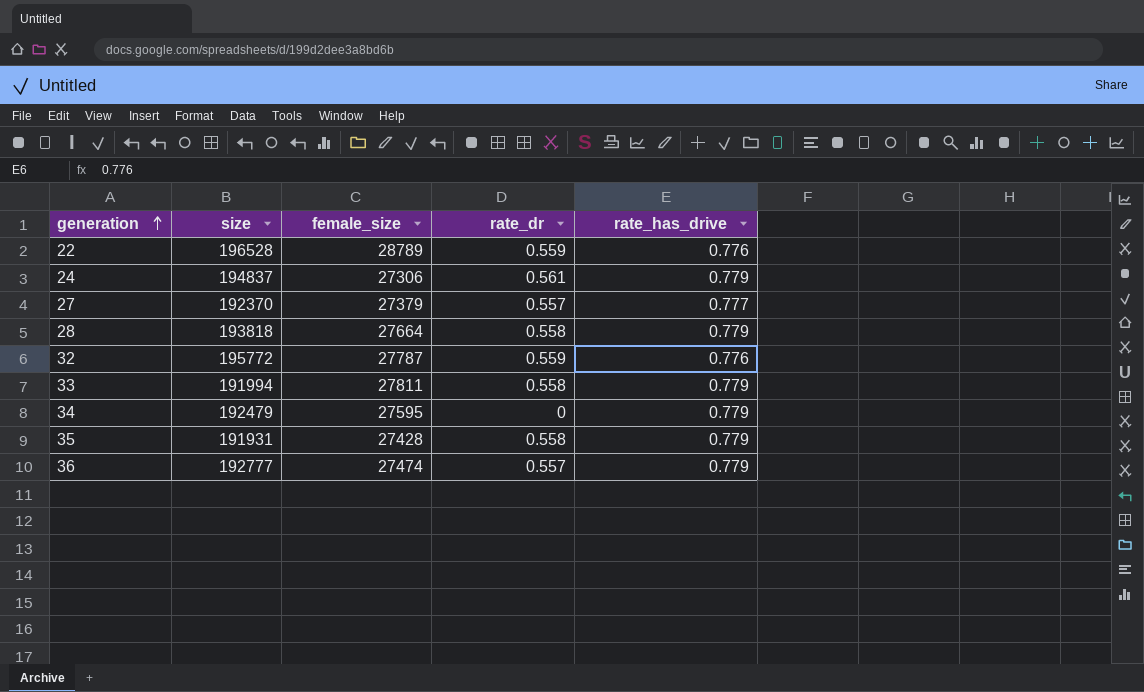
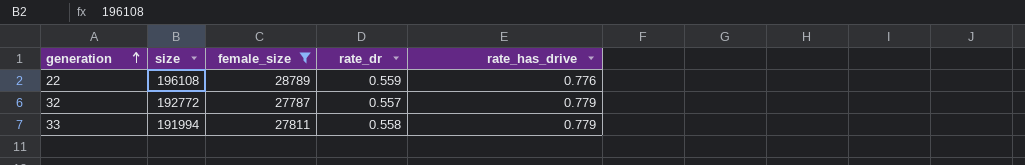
filter: none -> female_size >= 27787
22 | size: 196528 -> 196108
32 | size: 195772 -> 192772
32 | rate_dr: 0.559 -> 0.557
32 | rate_has_drive: 0.776 -> 0.779

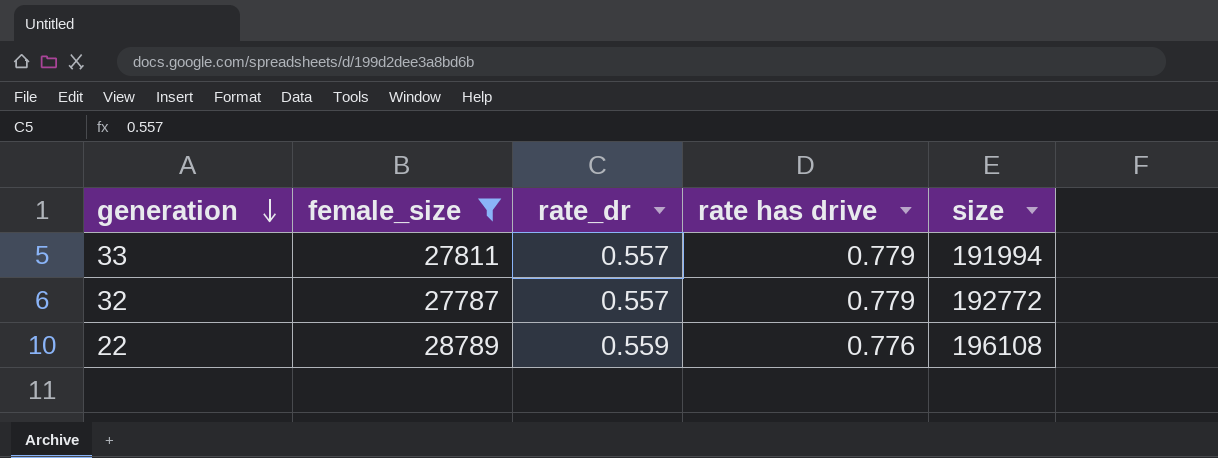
row order: generation ascending -> generation descending
column name: rate_has_drive -> rate has drive
column size | position: 2 -> 5
33 | rate_dr: 0.558 -> 0.557

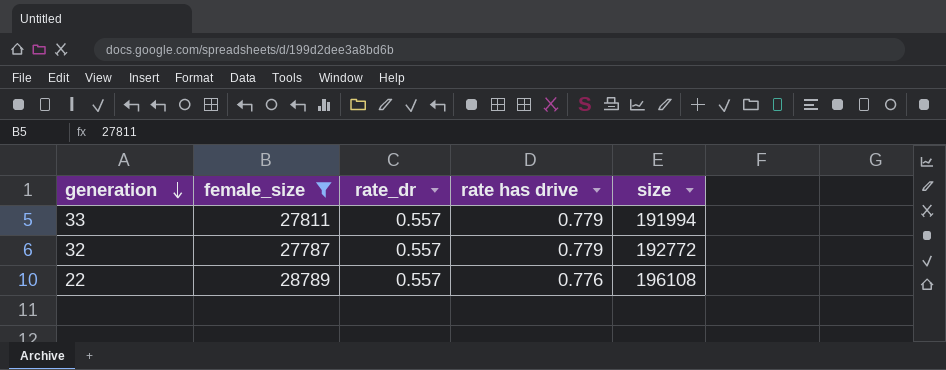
22 | rate_dr: 0.559 -> 0.557

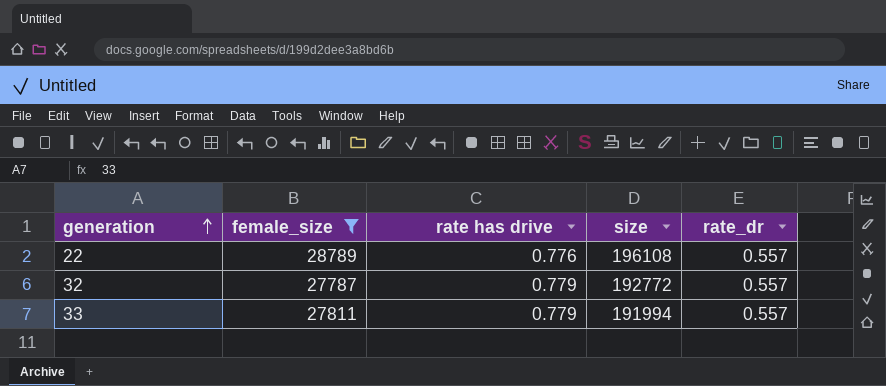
row order: generation descending -> generation ascending
column rate_dr | position: 3 -> 5

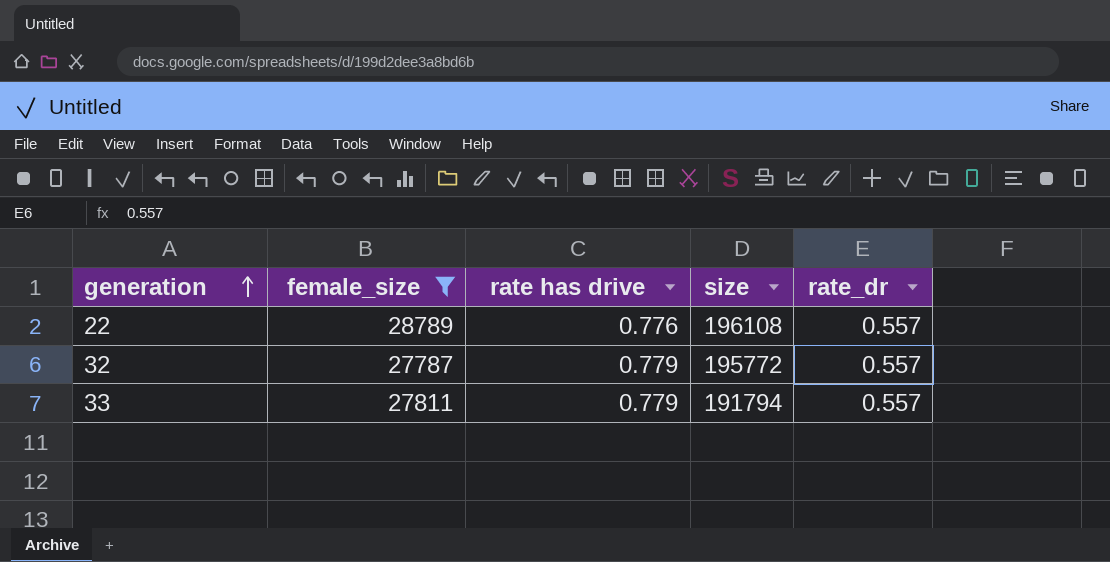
32 | size: 192772 -> 195772
33 | size: 191994 -> 191794

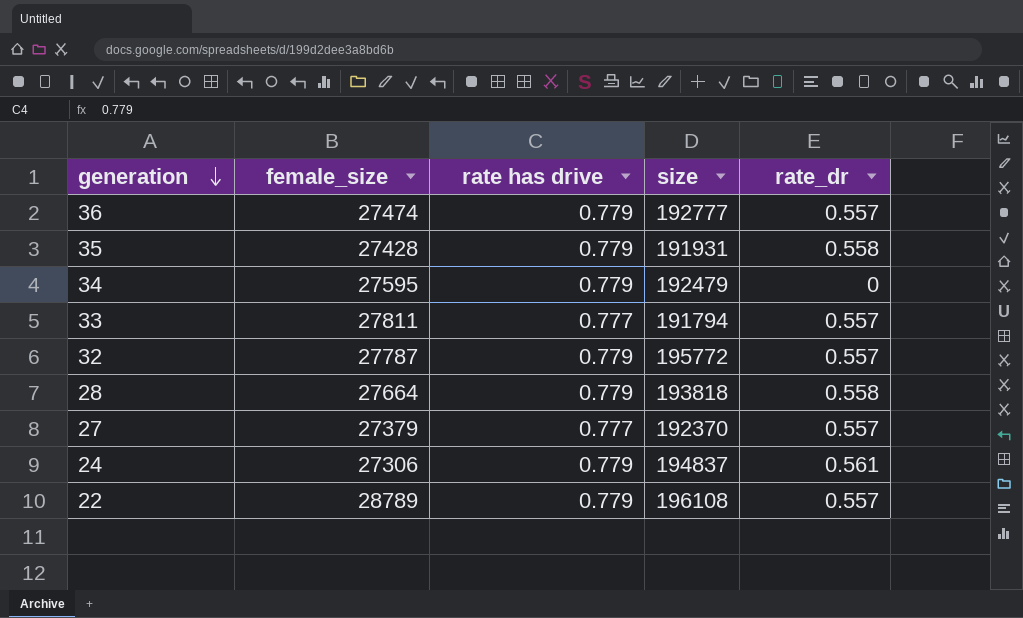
filter: female_size >= 27787 -> none
row order: generation ascending -> generation descending
33 | rate has drive: 0.779 -> 0.777
22 | rate has drive: 0.776 -> 0.779

